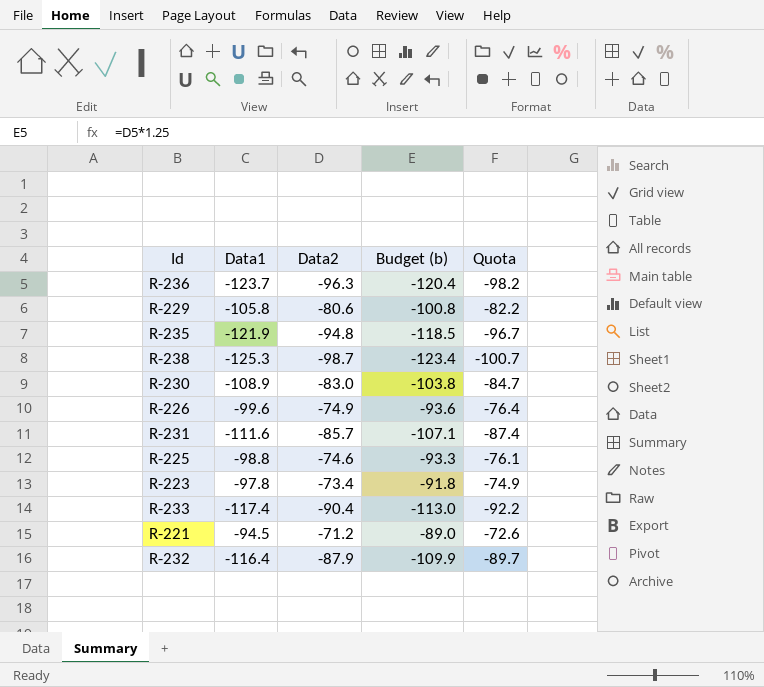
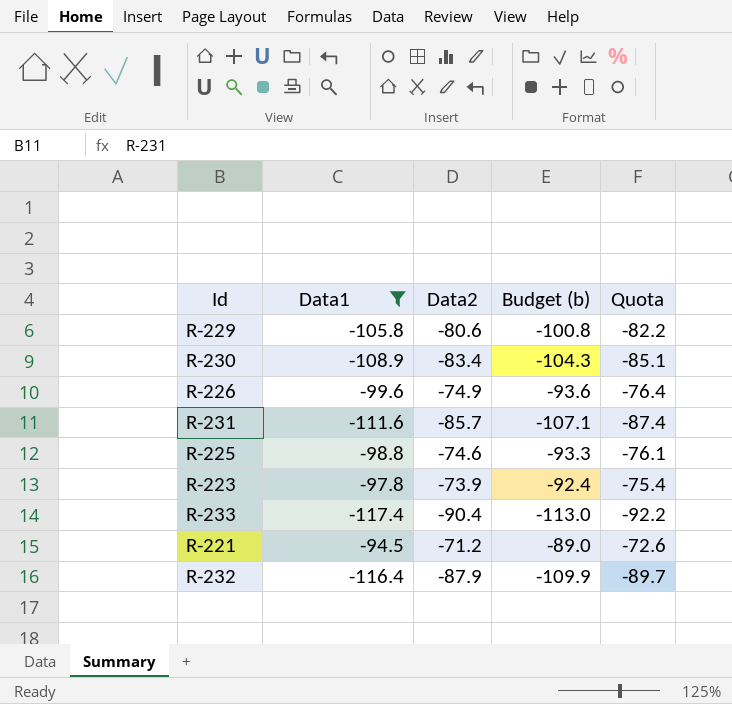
filter: none -> Data1 >= -117.4
R-230 | Data2: -83.0 -> -83.4
R-230 | Budget (b): -103.8 -> -104.3
R-230 | Quota: -84.7 -> -85.1
R-223 | Data2: -73.4 -> -73.9
R-223 | Budget (b): -91.8 -> -92.4
R-223 | Quota: -74.9 -> -75.4

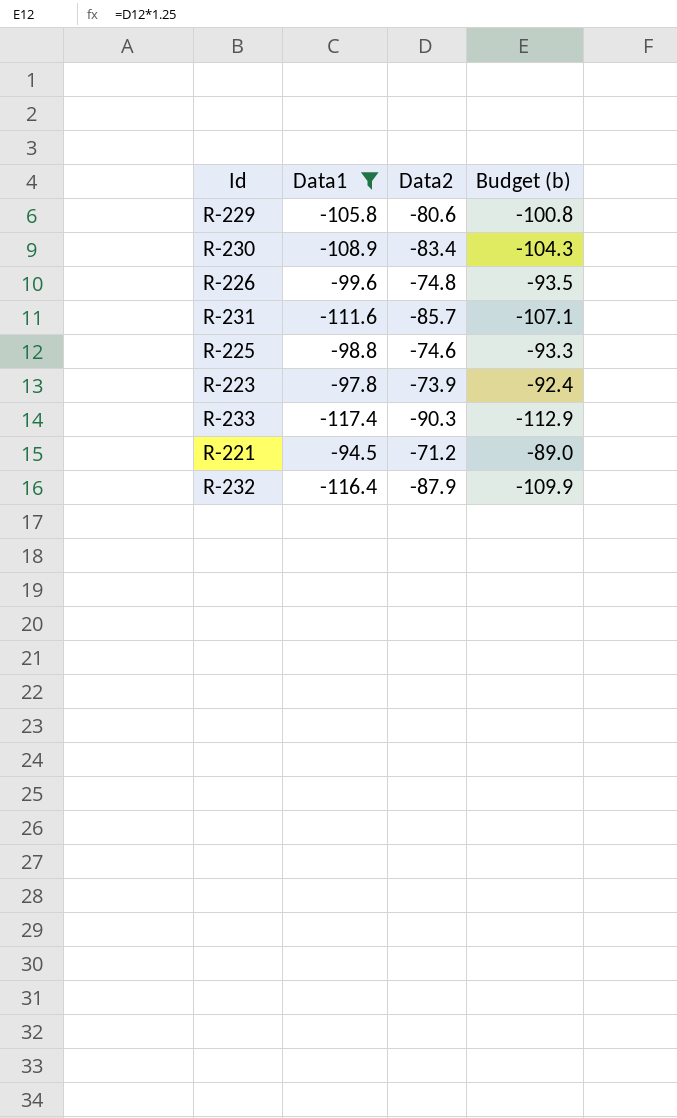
column Quota | formula: [Data2] * 1.02 -> none
R-226 | Data2: -74.9 -> -74.8
R-226 | Budget (b): -93.6 -> -93.5
R-233 | Data2: -90.4 -> -90.3
R-233 | Budget (b): -113.0 -> -112.9

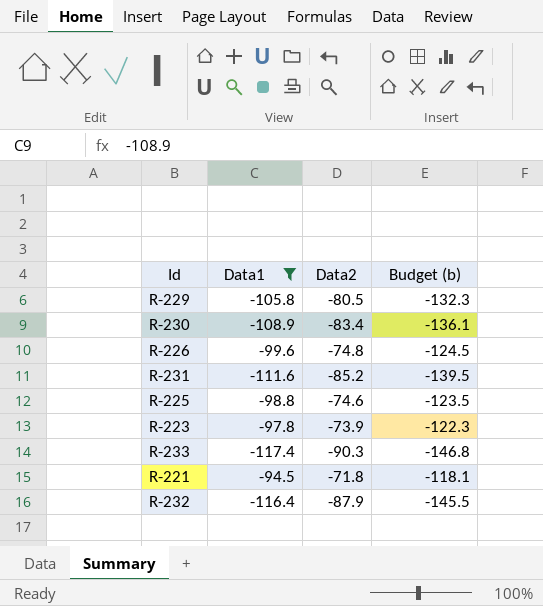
column Budget (b) | formula: [Data2] * 1.25 -> [Data1] * 1.25
R-229 | Data2: -80.6 -> -80.5
R-231 | Data2: -85.7 -> -85.2
R-221 | Data2: -71.2 -> -71.8

